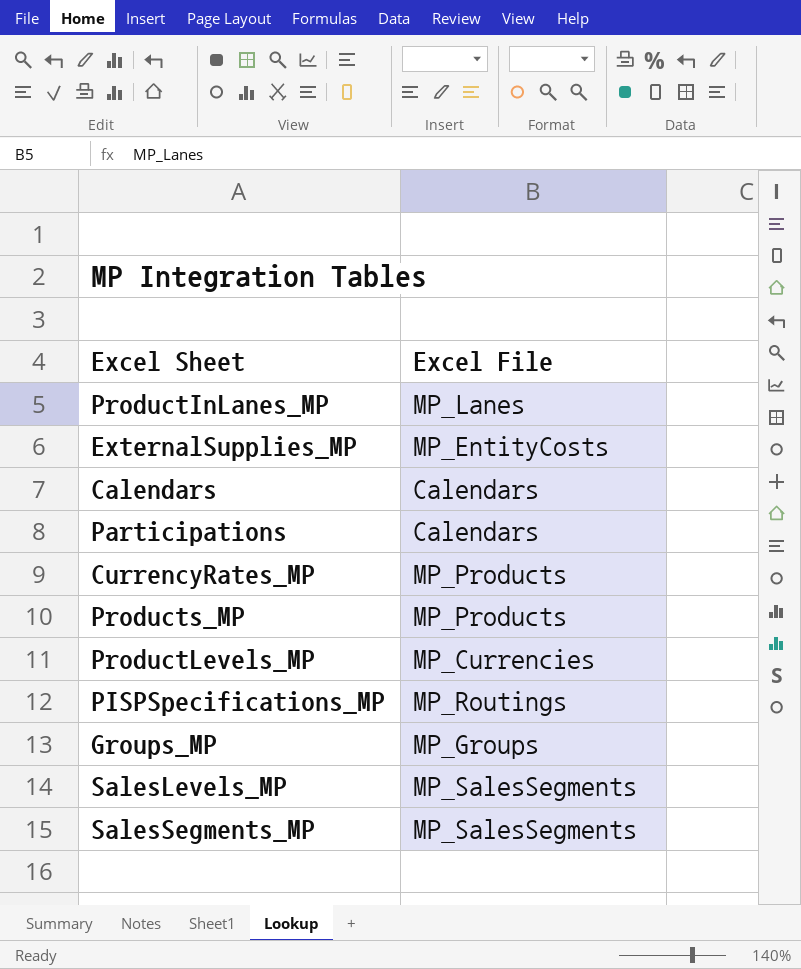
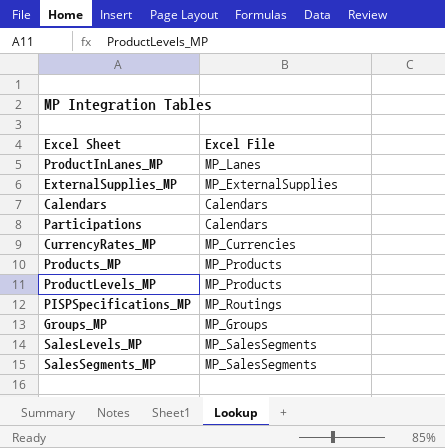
ExternalSupplies_MP | Excel File: MP_EntityCosts -> MP_ExternalSupplies
CurrencyRates_MP | Excel File: MP_Products -> MP_Currencies
ProductLevels_MP | Excel File: MP_Currencies -> MP_Products

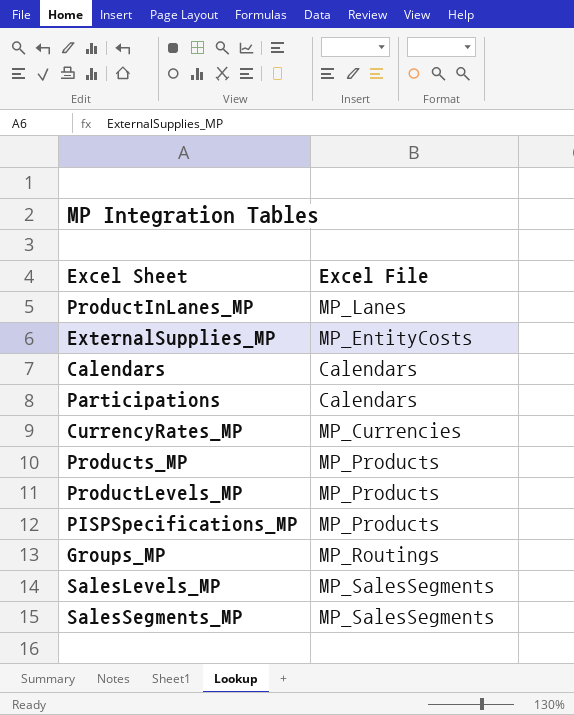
ExternalSupplies_MP | Excel File: MP_ExternalSupplies -> MP_EntityCosts
PISPSpecifications_MP | Excel File: MP_Routings -> MP_Products
Groups_MP | Excel File: MP_Groups -> MP_Routings

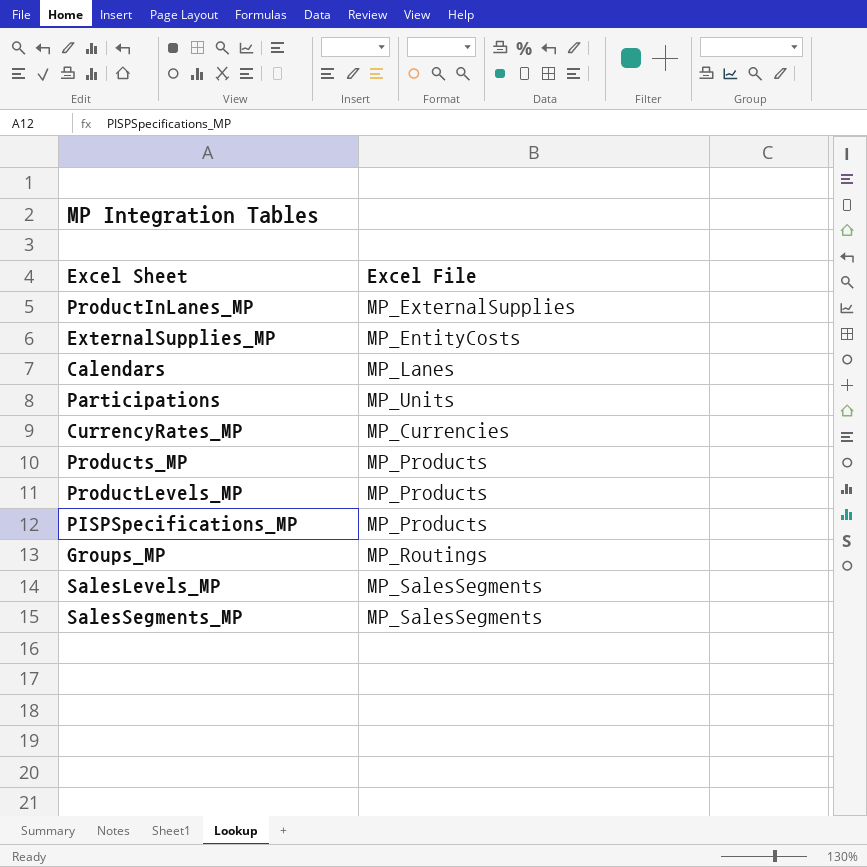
ProductInLanes_MP | Excel File: MP_Lanes -> MP_ExternalSupplies
Calendars | Excel File: Calendars -> MP_Lanes
Participations | Excel File: Calendars -> MP_Units

